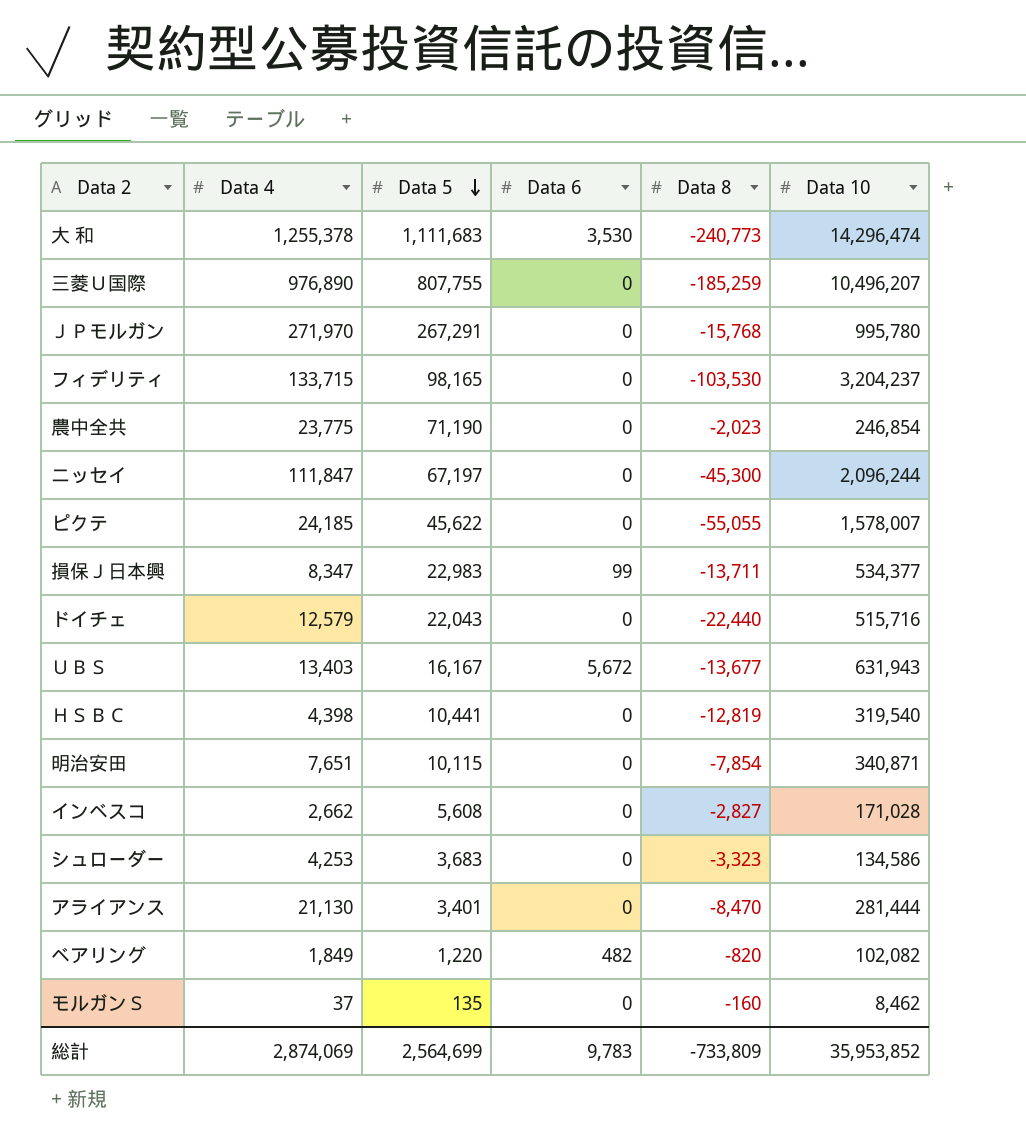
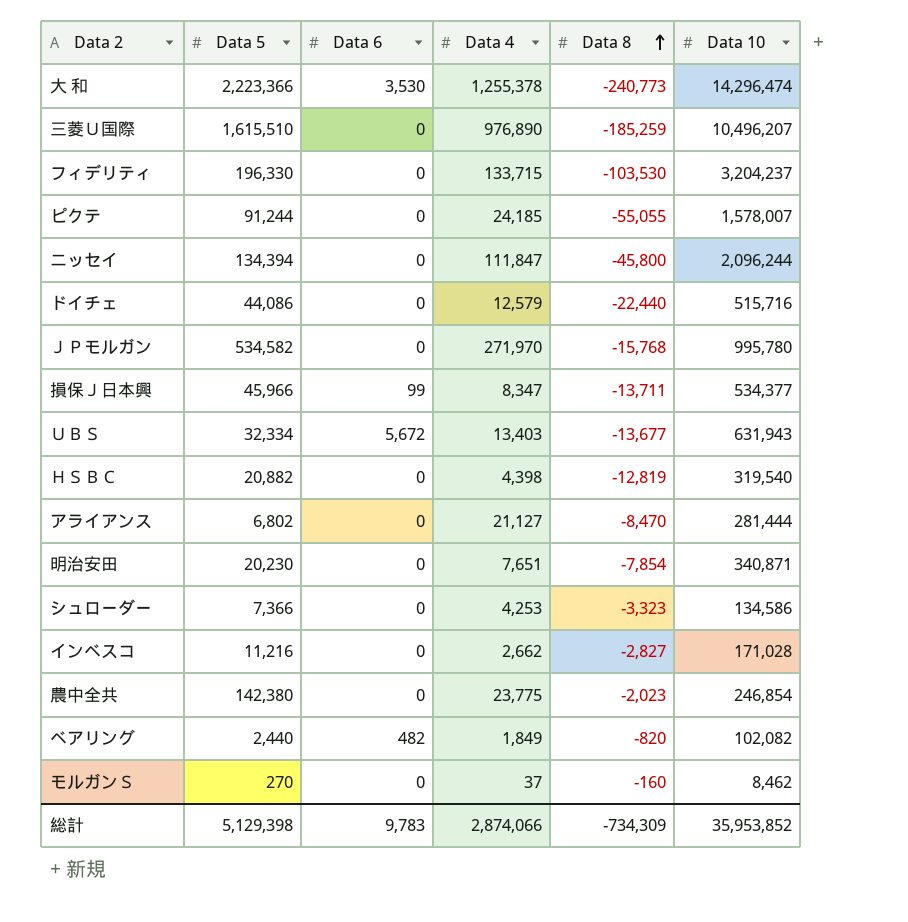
row order: Data 5 descending -> Data 8 ascending
column Data 4 | position: 2 -> 4
大 和 | Data 5: 1,111,683 -> 2,223,366
三菱Ｕ国際 | Data 5: 807,755 -> 1,615,510
フィデリティ | Data 5: 98,165 -> 196,330
ピクテ | Data 5: 45,622 -> 91,244
ニッセイ | Data 5: 67,197 -> 134,394
ニッセイ | Data 8: -45,300 -> -45,800
ドイチェ | Data 5: 22,043 -> 44,086
ＪＰモルガン | Data 5: 267,291 -> 534,582
損保Ｊ日本興 | Data 5: 22,983 -> 45,966
ＵＢＳ | Data 5: 16,167 -> 32,334
ＨＳＢＣ | Data 5: 10,441 -> 20,882
アライアンス | Data 5: 3,401 -> 6,802
アライアンス | Data 4: 21,130 -> 21,127
明治安田 | Data 5: 10,115 -> 20,230
シュローダー | Data 5: 3,683 -> 7,366
インベスコ | Data 5: 5,608 -> 11,216
農中全共 | Data 5: 71,190 -> 142,380
ベアリング | Data 5: 1,220 -> 2,440
モルガンＳ | Data 5: 135 -> 270
総計 | Data 5: 2,564,699 -> 5,129,398
総計 | Data 4: 2,874,069 -> 2,874,066
総計 | Data 8: -733,809 -> -734,309

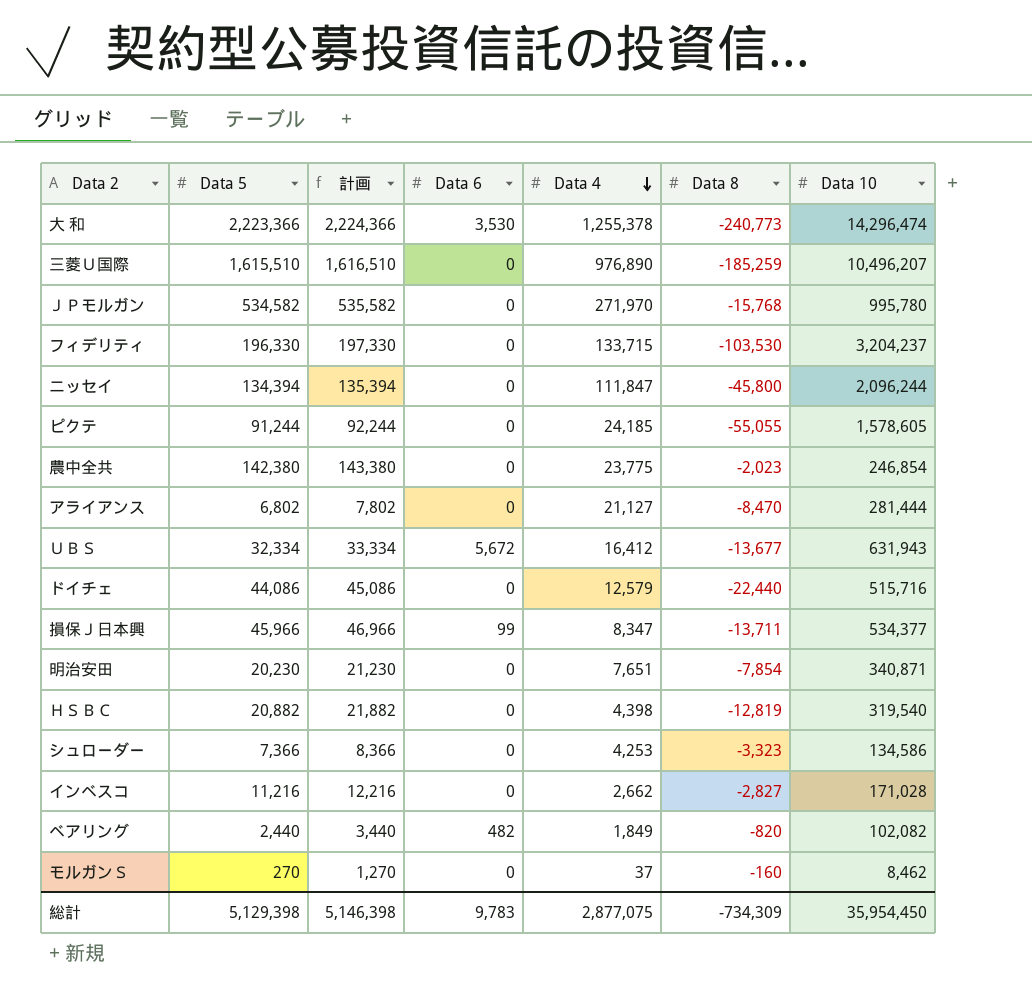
row order: Data 8 ascending -> Data 4 descending
column 計画 | formula: none -> [Data 5] + 1000
ピクテ | Data 10: 1,578,007 -> 1,578,605
ＵＢＳ | Data 4: 13,403 -> 16,412
総計 | Data 4: 2,874,066 -> 2,877,075
総計 | Data 10: 35,953,852 -> 35,954,450

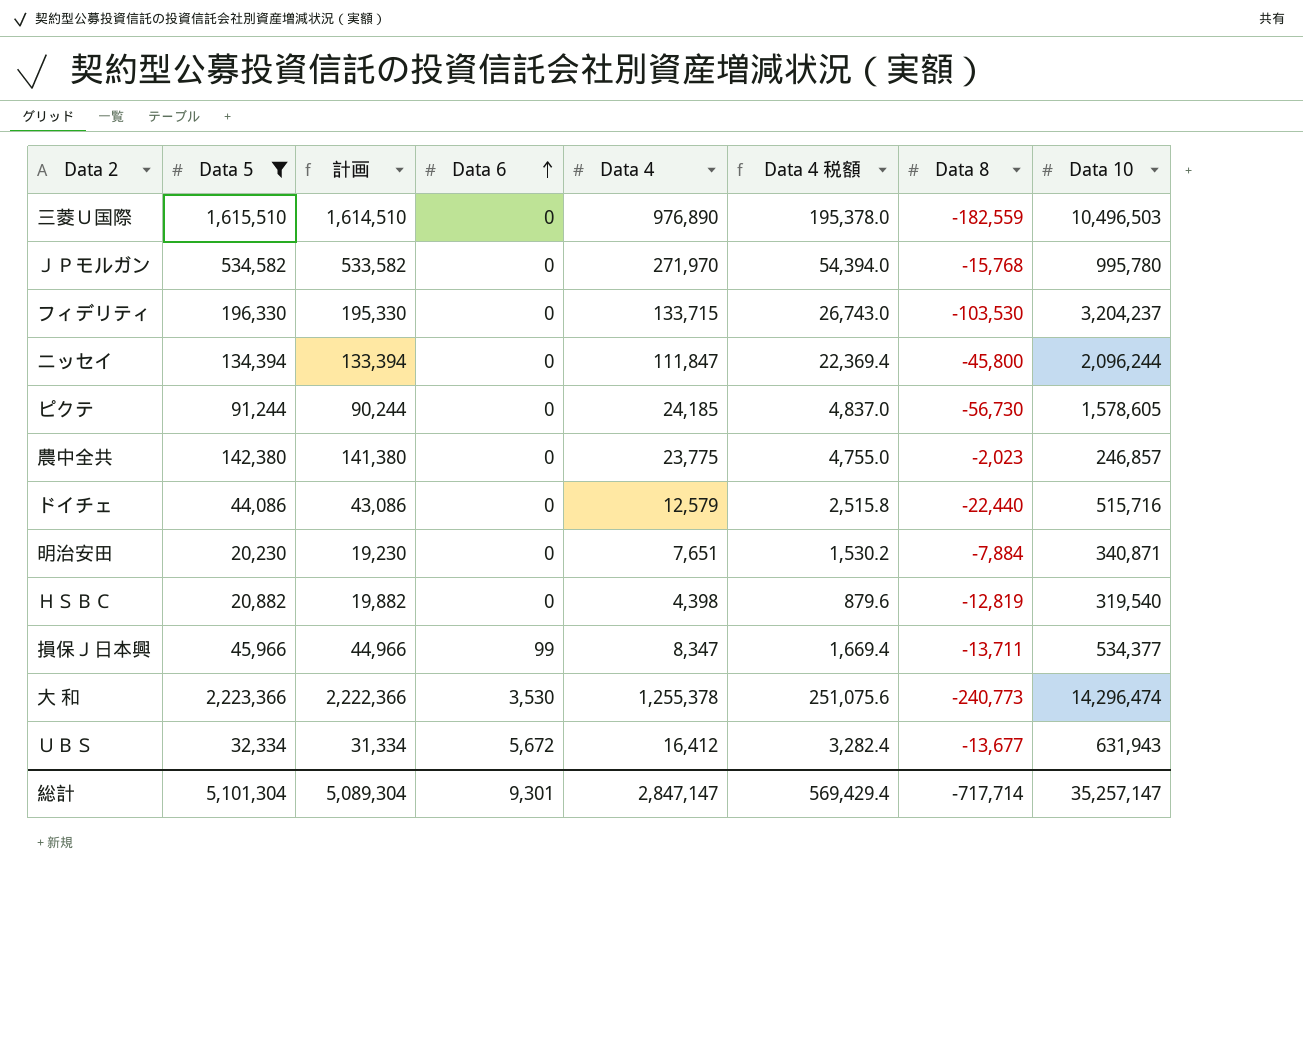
filter: none -> Data 5 >= 20,230
row order: Data 4 descending -> Data 6 ascending
column 計画 | formula: [Data 5] + 1000 -> [Data 5] - 1000
column Data 4 税額 | formula: none -> [Data 4] * 0.2
三菱Ｕ国際 | Data 8: -185,259 -> -182,559
三菱Ｕ国際 | Data 10: 10,496,207 -> 10,496,503
ピクテ | Data 8: -55,055 -> -56,730
農中全共 | Data 10: 246,854 -> 246,857
明治安田 | Data 8: -7,854 -> -7,884
総計 | Data 5: 5,129,398 -> 5,101,304
総計 | 計画: 5,146,398 -> 5,089,304
総計 | Data 6: 9,783 -> 9,301
総計 | Data 4: 2,877,075 -> 2,847,147
総計 | Data 8: -734,309 -> -717,714
総計 | Data 10: 35,954,450 -> 35,257,147

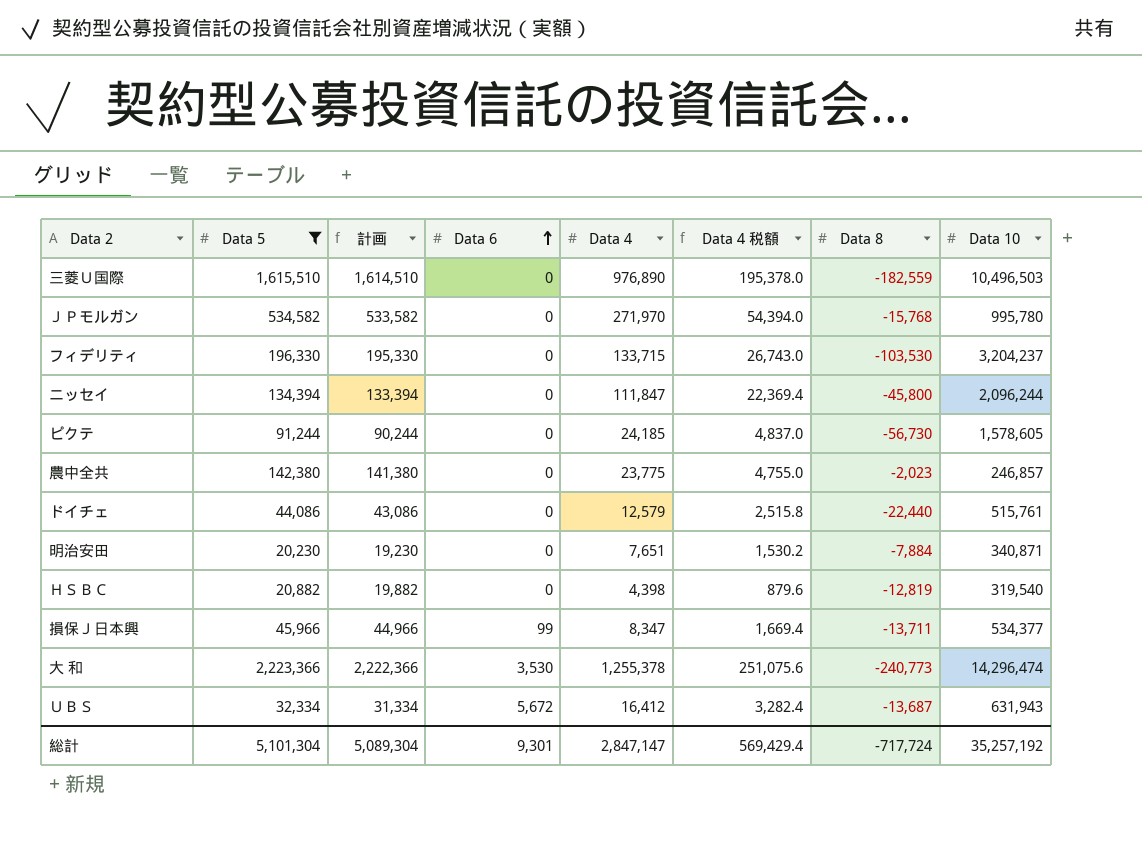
ドイチェ | Data 10: 515,716 -> 515,761
ＵＢＳ | Data 8: -13,677 -> -13,687
総計 | Data 8: -717,714 -> -717,724
総計 | Data 10: 35,257,147 -> 35,257,192

